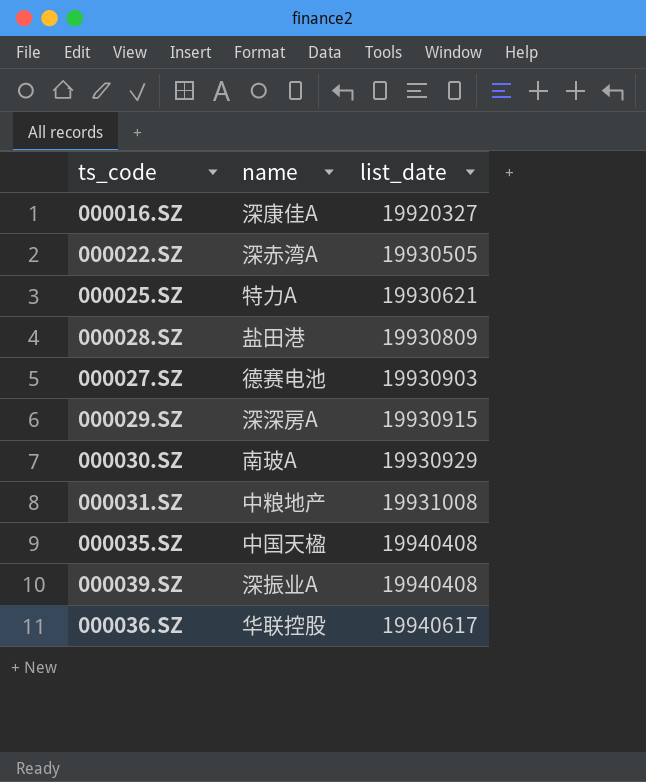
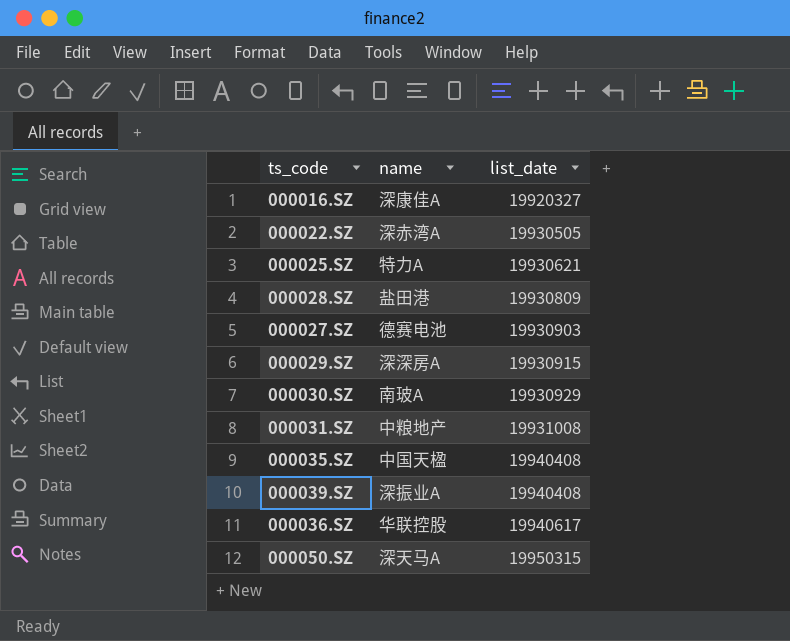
row 000050.SZ: none -> 深天马A | 19950315

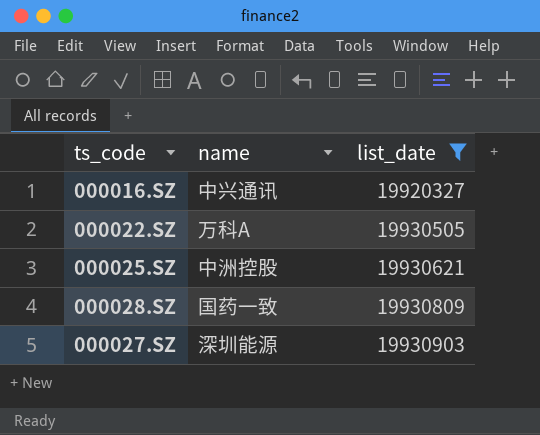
filter: none -> list_date <= 19930903
000016.SZ | name: 深康佳A -> 中兴通讯
000022.SZ | name: 深赤湾A -> 万科A
000025.SZ | name: 特力A -> 中洲控股
000028.SZ | name: 盐田港 -> 国药一致
000027.SZ | name: 德赛电池 -> 深圳能源

